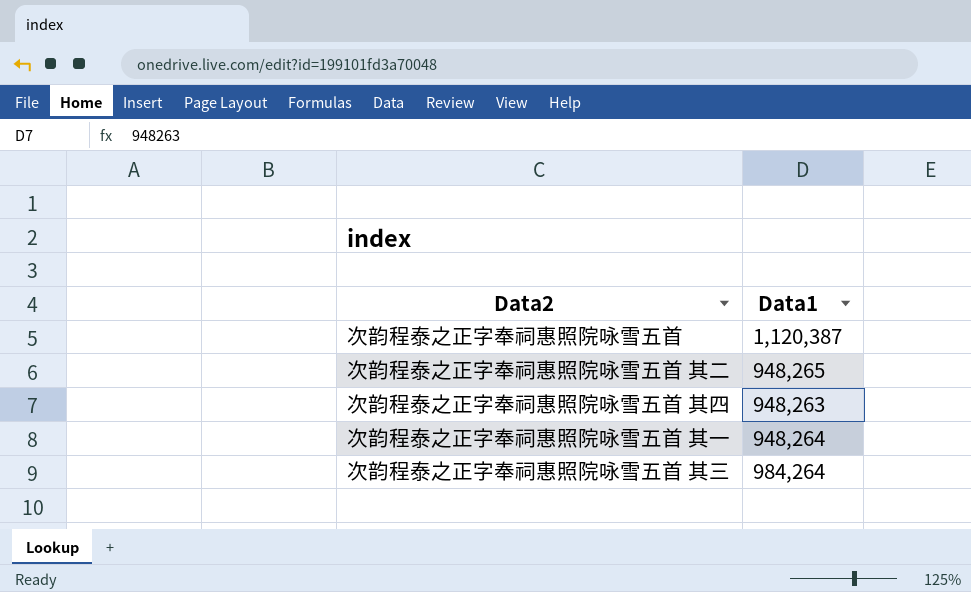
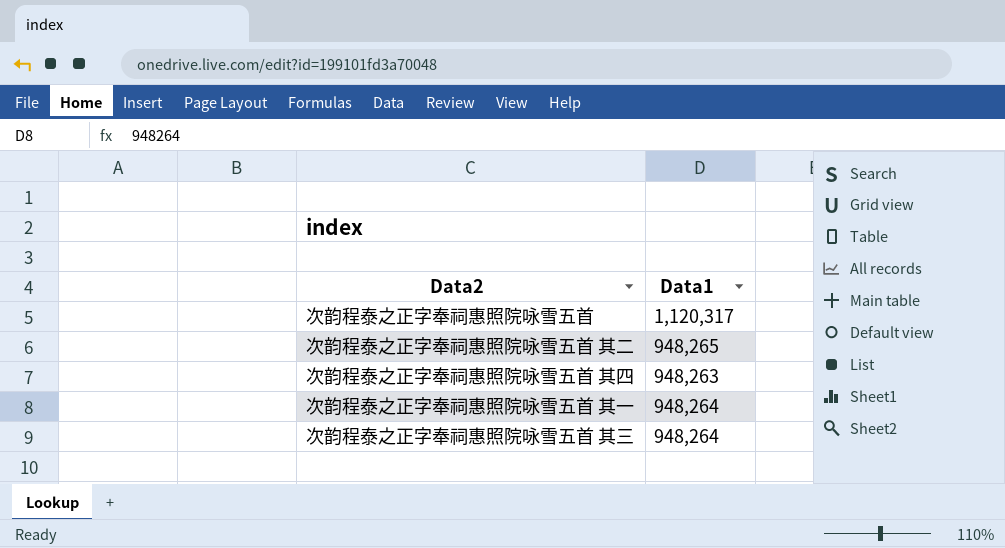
次韵程泰之正字奉祠惠照院咏雪五首 | Data1: 1,120,387 -> 1,120,317
次韵程泰之正字奉祠惠照院咏雪五首 其三 | Data1: 984,264 -> 948,264

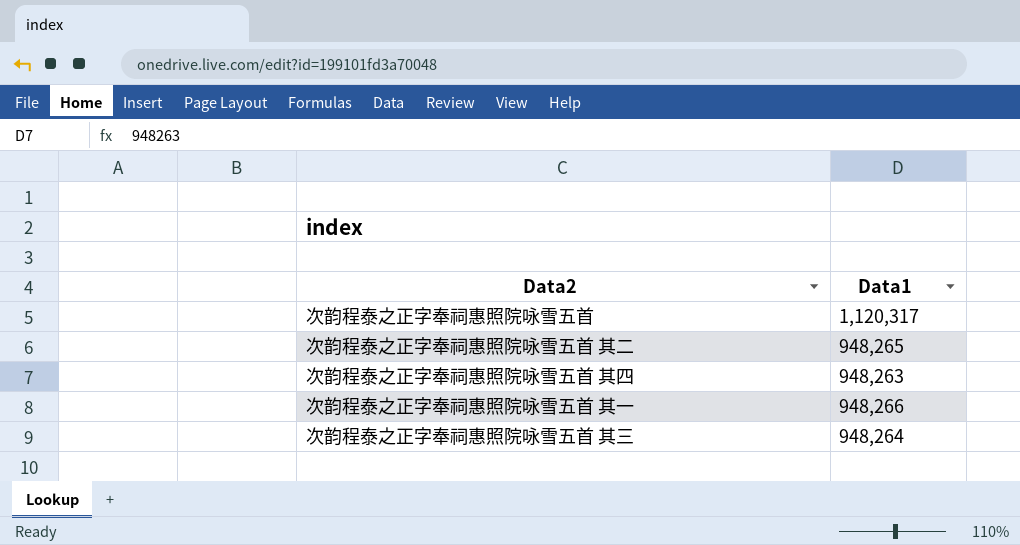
次韵程泰之正字奉祠惠照院咏雪五首 其一 | Data1: 948,264 -> 948,266

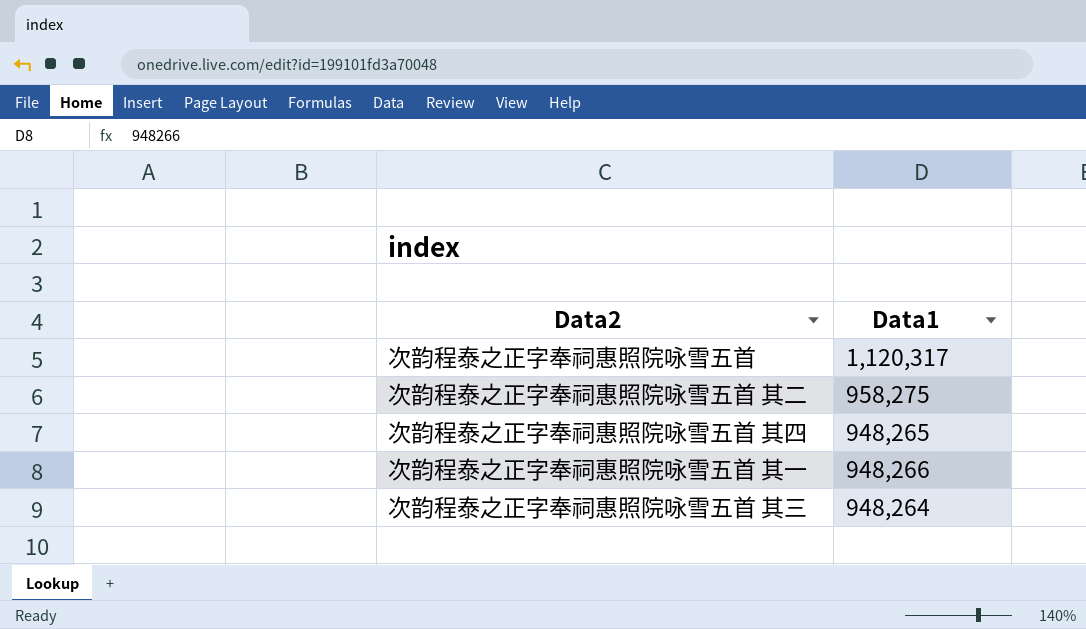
次韵程泰之正字奉祠惠照院咏雪五首 其二 | Data1: 948,265 -> 958,275
次韵程泰之正字奉祠惠照院咏雪五首 其四 | Data1: 948,263 -> 948,265

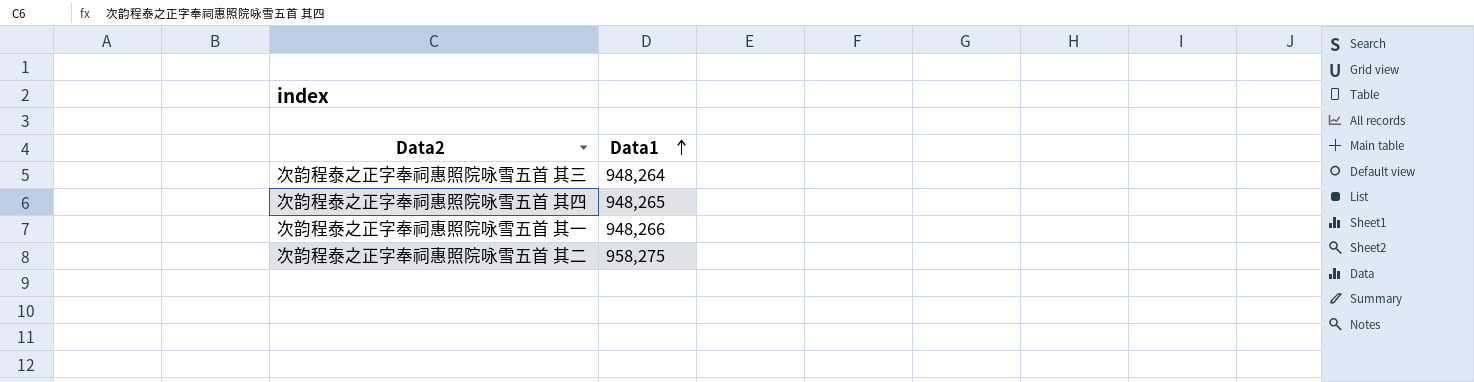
row order: none -> Data1 ascending
row 次韵程泰之正字奉祠惠照院咏雪五首: 1,120,317 -> none

